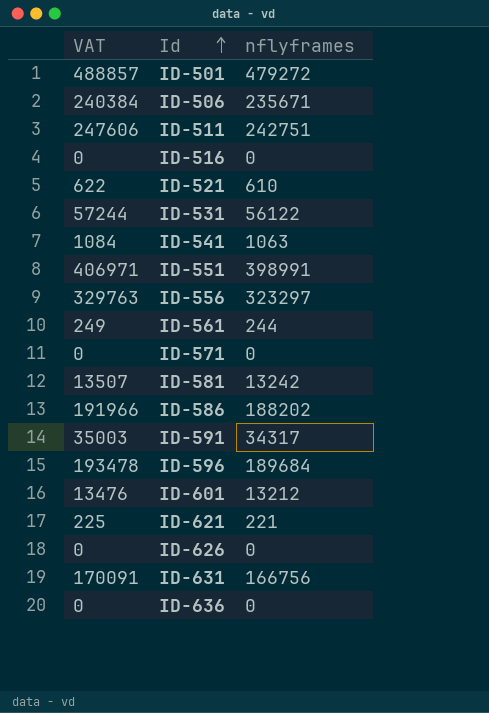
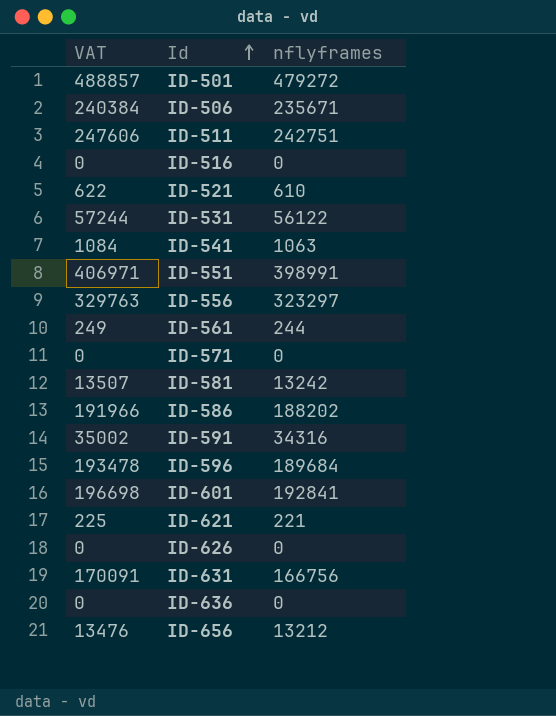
ID-591 | VAT: 35003 -> 35002
ID-591 | nflyframes: 34317 -> 34316
ID-601 | VAT: 13476 -> 196698
ID-601 | nflyframes: 13212 -> 192841
row ID-656: none -> 13476 | 13212

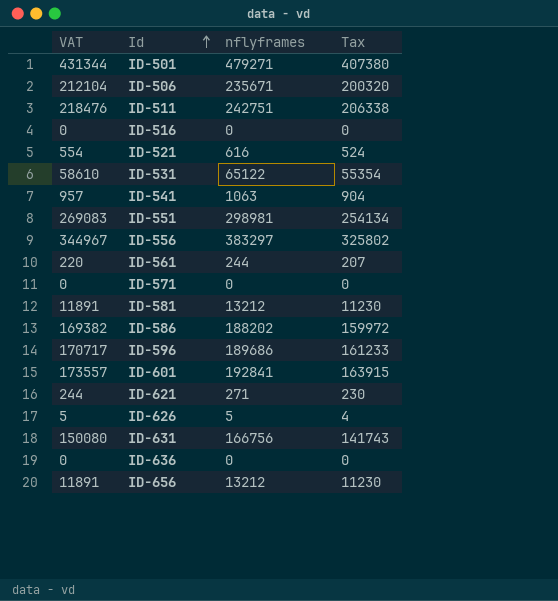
column VAT | formula: [nflyframes] * 1.02 -> [nflyframes] * 0.9
column Tax | formula: none -> [nflyframes] * 0.85
row ID-591: 35002 | 34316 -> none
ID-501 | nflyframes: 479272 -> 479271
ID-521 | nflyframes: 610 -> 616
ID-531 | nflyframes: 56122 -> 65122
ID-551 | nflyframes: 398991 -> 298981
ID-556 | nflyframes: 323297 -> 383297
ID-581 | nflyframes: 13242 -> 13212
ID-596 | nflyframes: 189684 -> 189686
ID-621 | nflyframes: 221 -> 271
ID-626 | nflyframes: 0 -> 5

